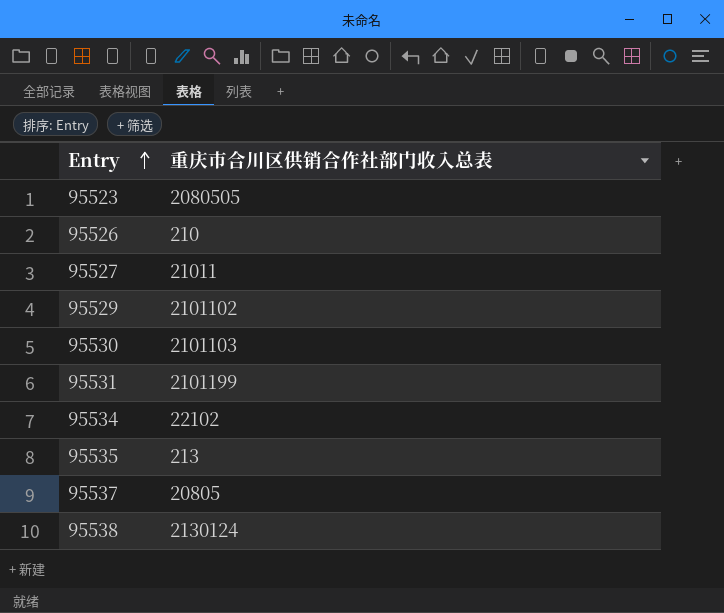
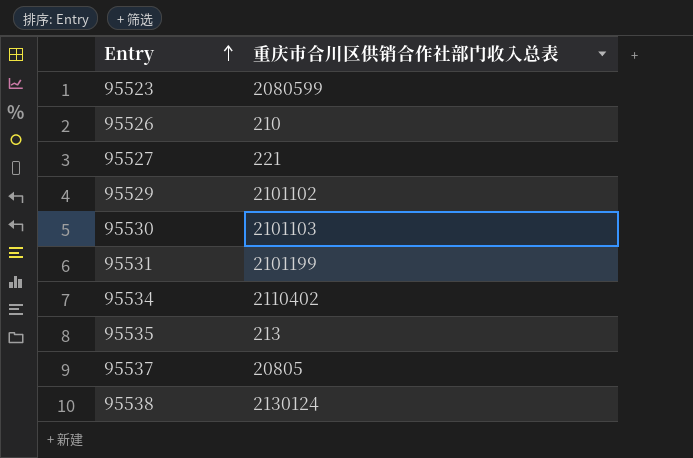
95523 | 重庆市合川区供销合作社部门收入总表: 2080505 -> 2080599
95527 | 重庆市合川区供销合作社部门收入总表: 21011 -> 221
95534 | 重庆市合川区供销合作社部门收入总表: 22102 -> 2110402

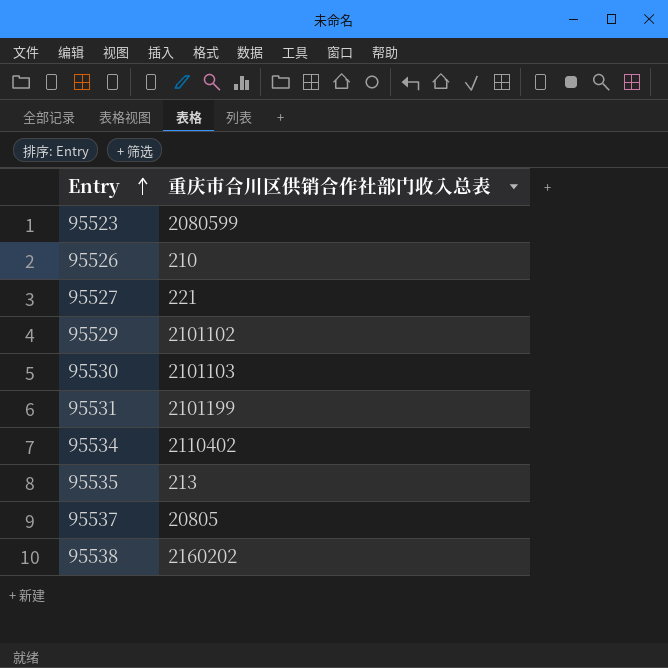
95538 | 重庆市合川区供销合作社部门收入总表: 2130124 -> 2160202

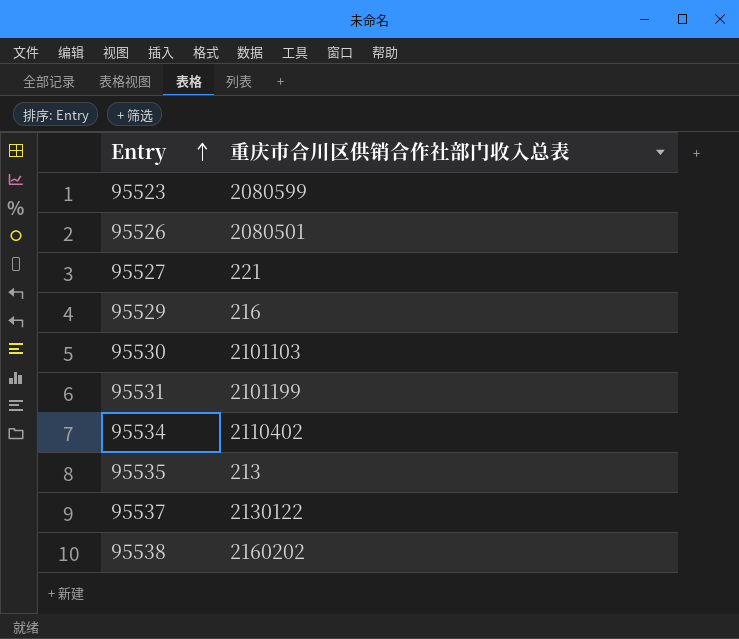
95526 | 重庆市合川区供销合作社部门收入总表: 210 -> 2080501
95529 | 重庆市合川区供销合作社部门收入总表: 2101102 -> 216
95537 | 重庆市合川区供销合作社部门收入总表: 20805 -> 2130122

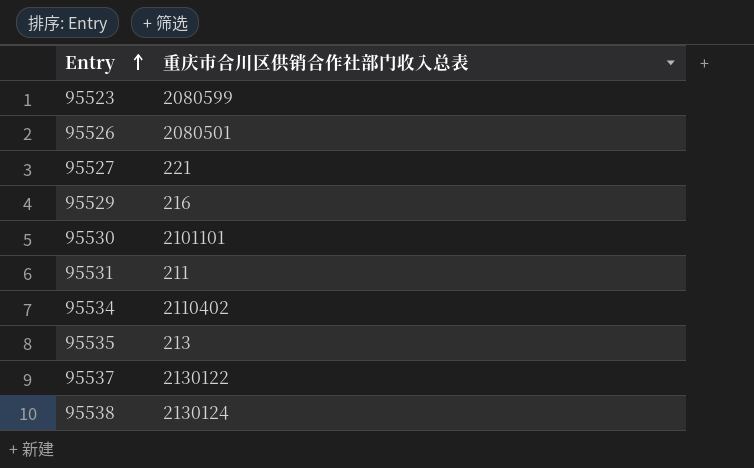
95530 | 重庆市合川区供销合作社部门收入总表: 2101103 -> 2101101
95531 | 重庆市合川区供销合作社部门收入总表: 2101199 -> 211
95538 | 重庆市合川区供销合作社部门收入总表: 2160202 -> 2130124

